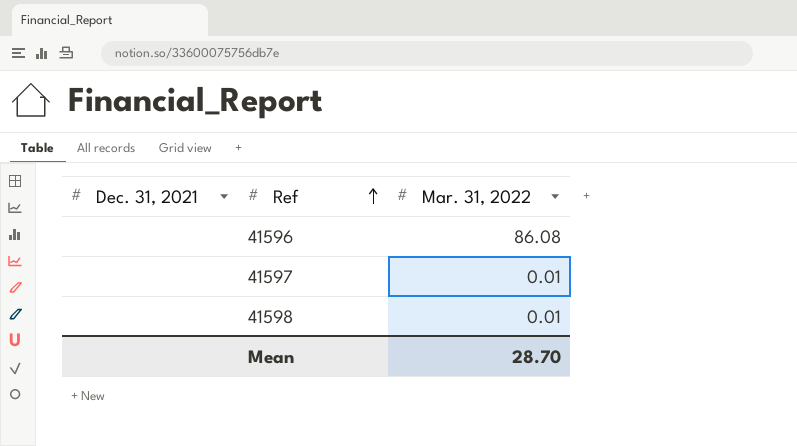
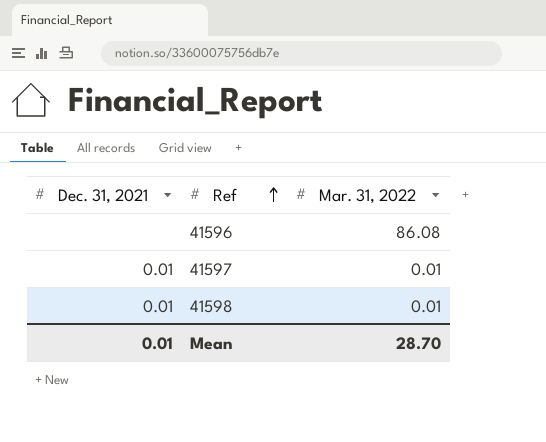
41597 | Dec. 31, 2021: none -> 0.01
41598 | Dec. 31, 2021: none -> 0.01
Mean | Dec. 31, 2021: none -> 0.01

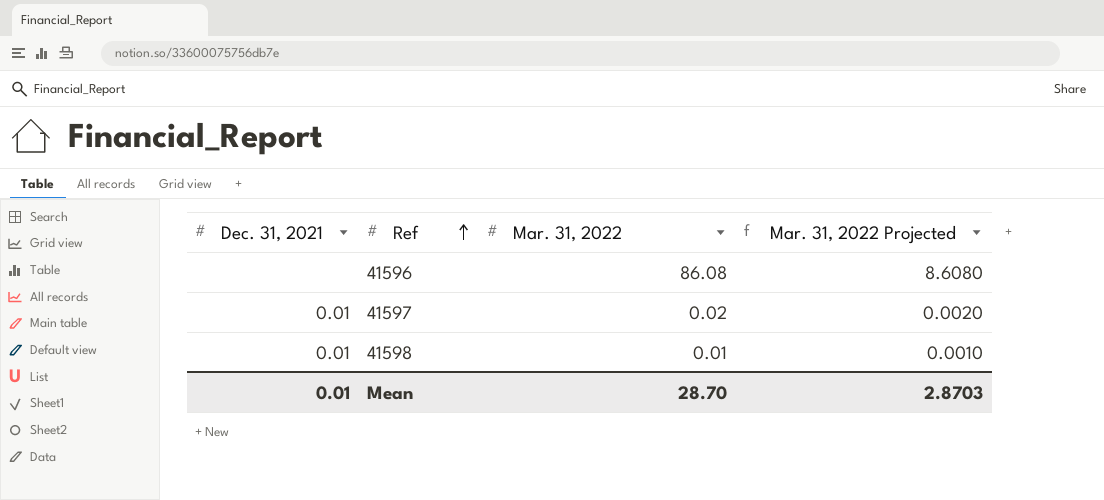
column Mar. 31, 2022 Projected | formula: none -> [Mar. 31, 2022] * 0.1
41597 | Mar. 31, 2022: 0.01 -> 0.02

